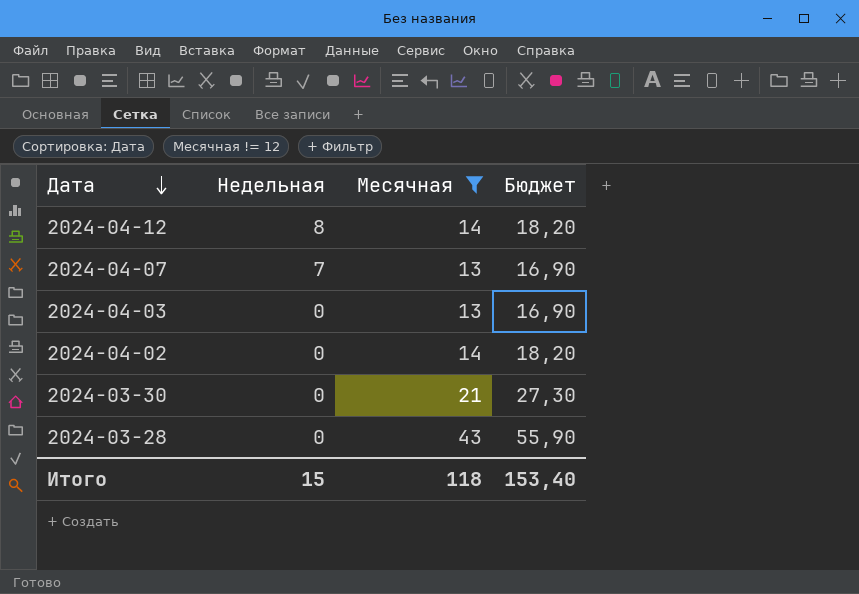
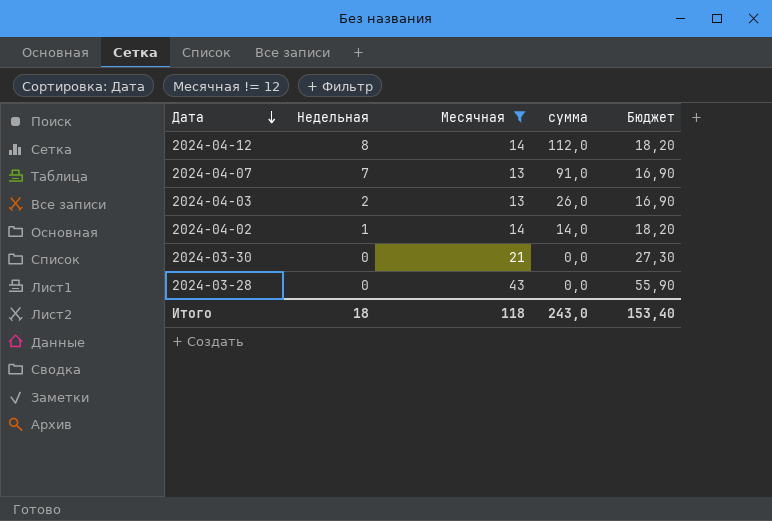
column сумма | formula: none -> [Недельная] * [Месячная]
2024-04-03 | Недельная: 0 -> 2
2024-04-02 | Недельная: 0 -> 1
Итого | Недельная: 15 -> 18

